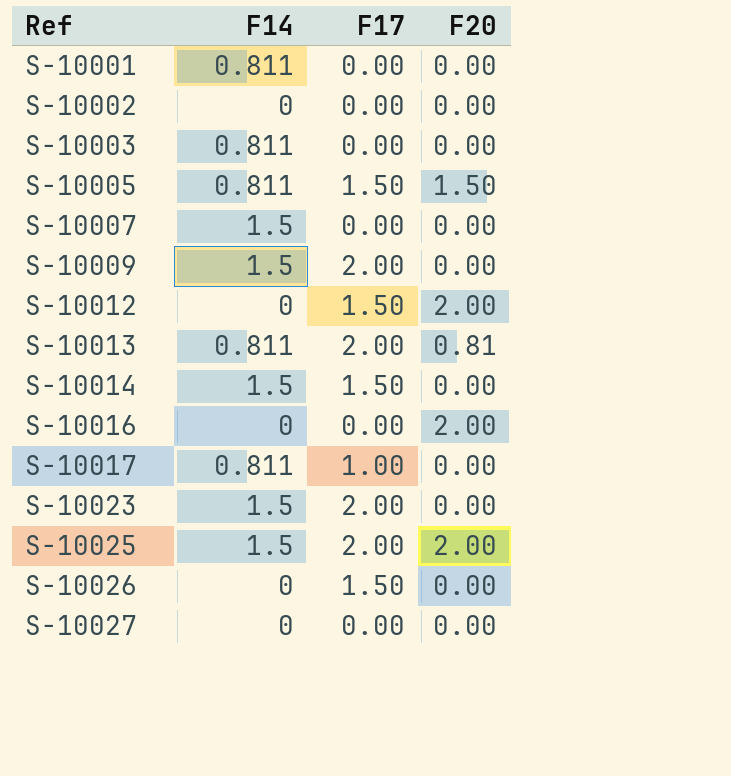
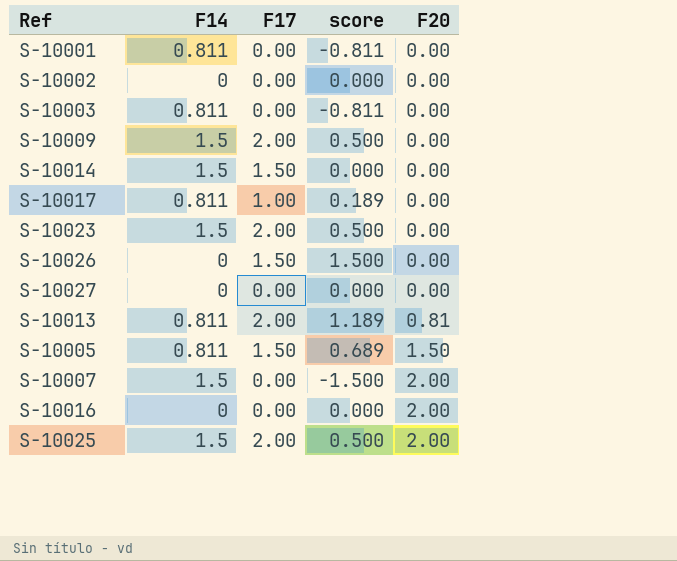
row order: Ref ascending -> F20 ascending
column score | formula: none -> [F17] - [F14]
row S-10012: 0 | 1.50 | 2.00 -> none
S-10007 | F20: 0.00 -> 2.00

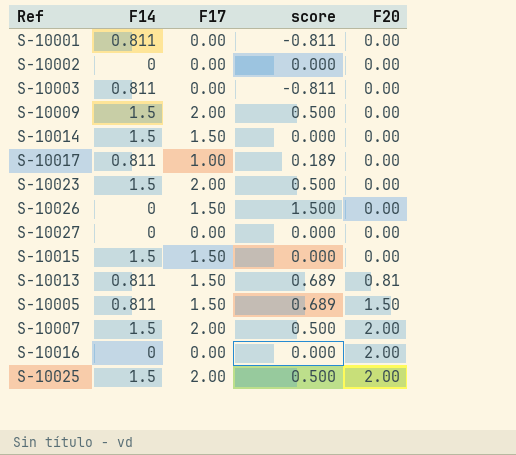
row S-10015: none -> 1.5 | 1.50 | 0.000 | 0.00
S-10013 | F17: 2.00 -> 1.50
S-10013 | score: 1.189 -> 0.689
S-10007 | F17: 0.00 -> 2.00
S-10007 | score: -1.500 -> 0.500

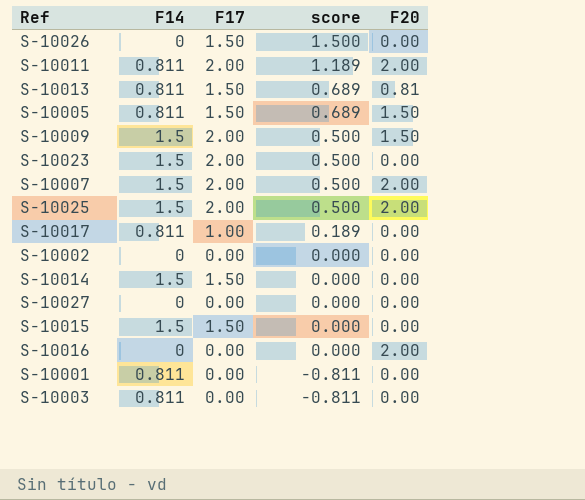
row order: F20 ascending -> score descending
row S-10011: none -> 0.811 | 2.00 | 1.189 | 2.00
S-10009 | F20: 0.00 -> 1.50

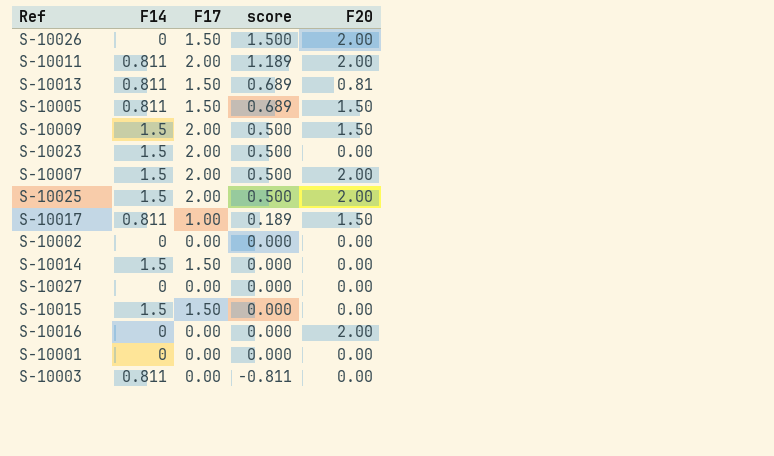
S-10026 | F20: 0.00 -> 2.00
S-10017 | F20: 0.00 -> 1.50
S-10001 | F14: 0.811 -> 0
S-10001 | score: -0.811 -> 0.000

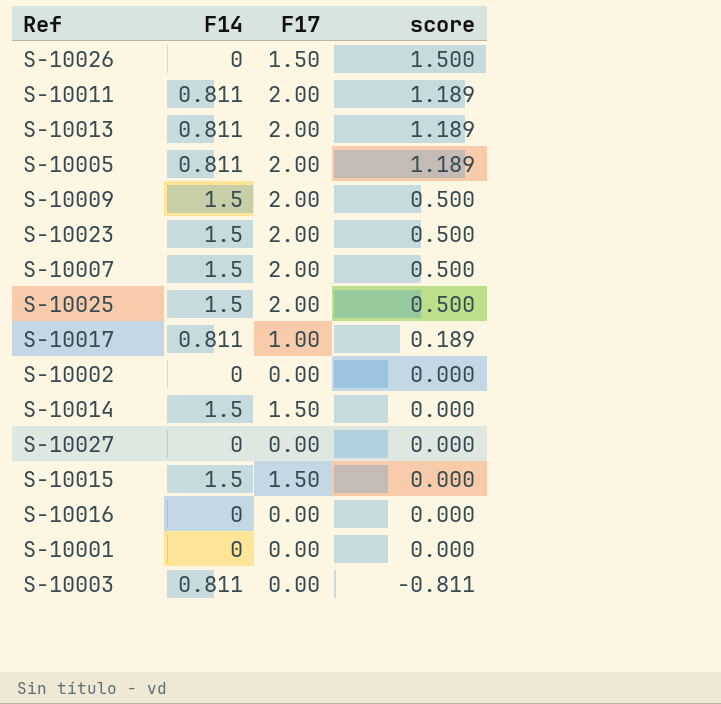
column F20 | position: 5 -> none
S-10013 | F17: 1.50 -> 2.00
S-10013 | score: 0.689 -> 1.189
S-10005 | F17: 1.50 -> 2.00
S-10005 | score: 0.689 -> 1.189

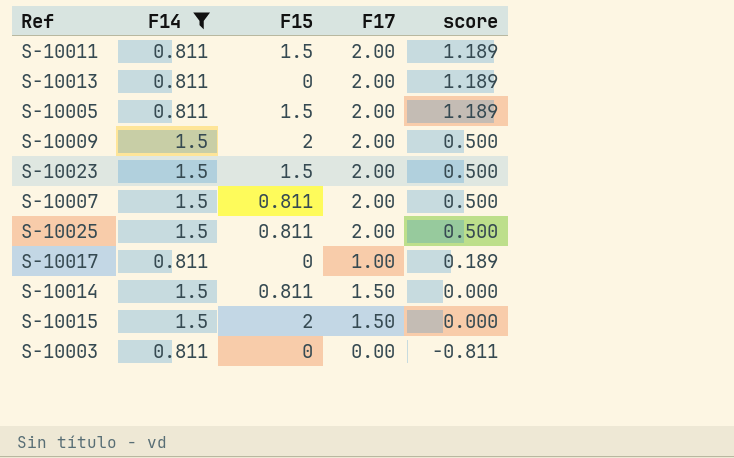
filter: none -> F14 != 0
column F15 | position: none -> 3

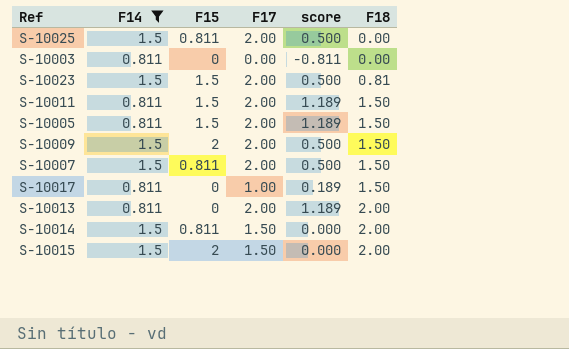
row order: score descending -> F18 ascending
column F18 | position: none -> 6

